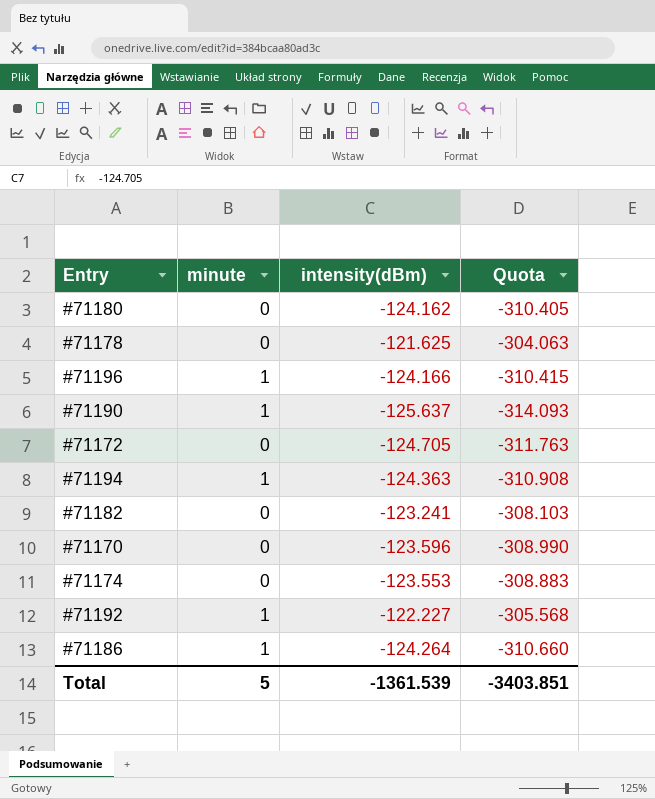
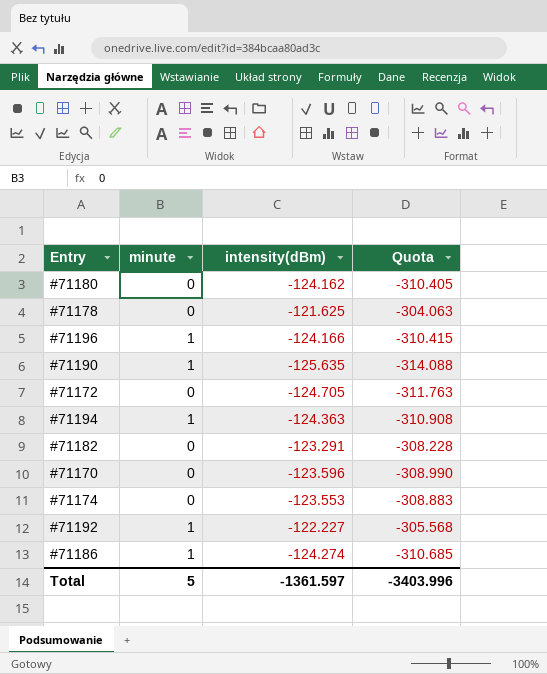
#71190 | intensity(dBm): -125.637 -> -125.635
#71190 | Quota: -314.093 -> -314.088
#71182 | intensity(dBm): -123.241 -> -123.291
#71182 | Quota: -308.103 -> -308.228
#71186 | intensity(dBm): -124.264 -> -124.274
#71186 | Quota: -310.660 -> -310.685
Total | intensity(dBm): -1361.539 -> -1361.597
Total | Quota: -3403.851 -> -3403.996

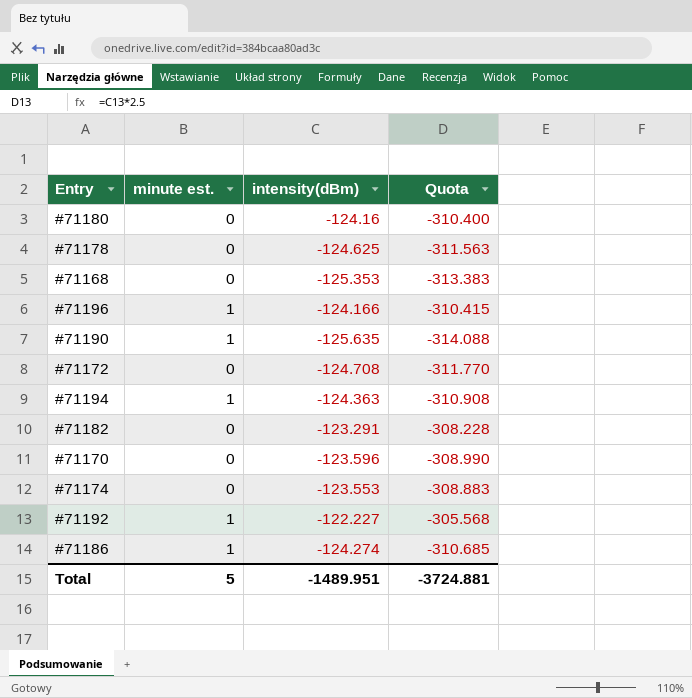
column name: minute -> minute est.
#71180 | intensity(dBm): -124.162 -> -124.16
#71180 | Quota: -310.405 -> -310.400
#71178 | intensity(dBm): -121.625 -> -124.625
#71178 | Quota: -304.063 -> -311.563
row #71168: none -> 0 | -125.353 | -313.383
#71172 | intensity(dBm): -124.705 -> -124.708
#71172 | Quota: -311.763 -> -311.770
Total | intensity(dBm): -1361.597 -> -1489.951
Total | Quota: -3403.996 -> -3724.881

